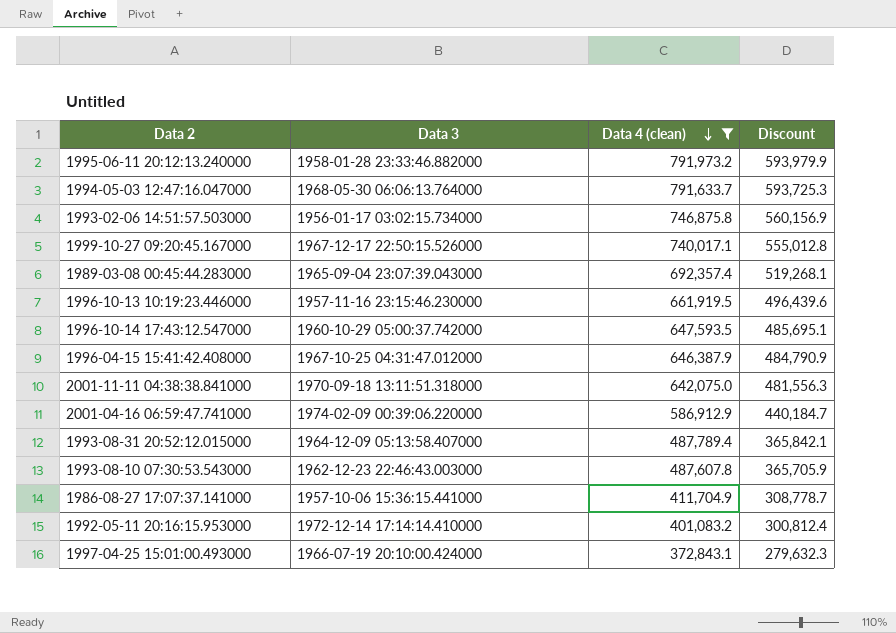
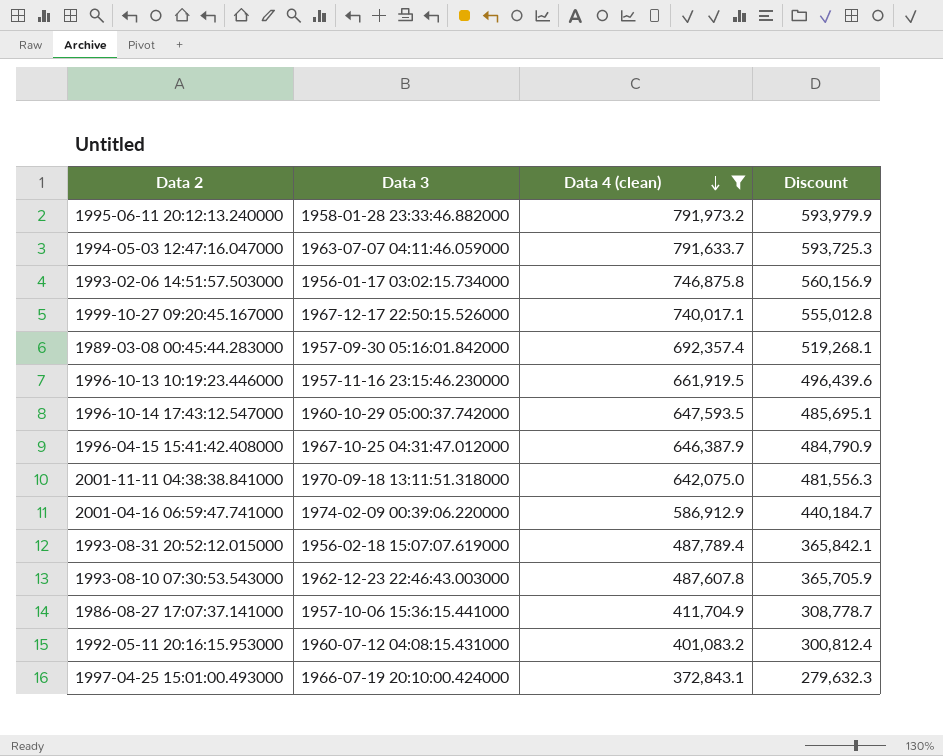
1994-05-03 12:47:16.047000 | Data 3: 1968-05-30 06:06:13.764000 -> 1963-07-07 04:11:46.059000
1989-03-08 00:45:44.283000 | Data 3: 1965-09-04 23:07:39.043000 -> 1957-09-30 05:16:01.842000
1993-08-31 20:52:12.015000 | Data 3: 1964-12-09 05:13:58.407000 -> 1956-02-18 15:07:07.619000
1992-05-11 20:16:15.953000 | Data 3: 1972-12-14 17:14:14.410000 -> 1960-07-12 04:08:15.431000

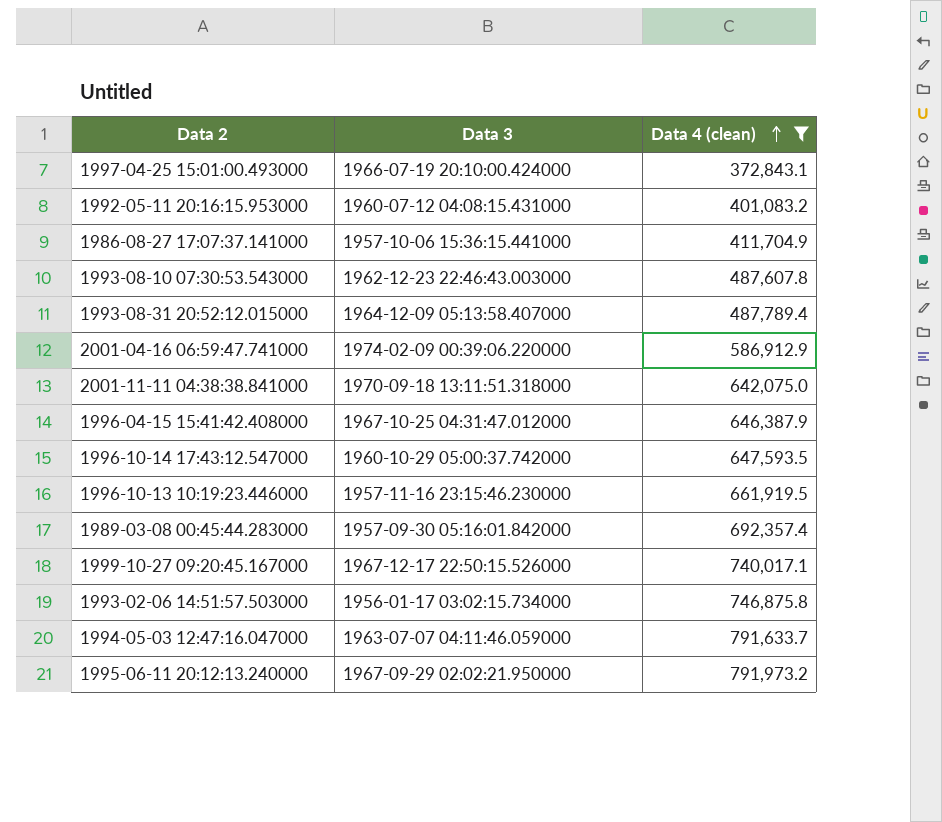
row order: Data 4 (clean) descending -> Data 4 (clean) ascending
column Discount | formula: [Data 4 (clean)] * 0.75 -> none
1993-08-31 20:52:12.015000 | Data 3: 1956-02-18 15:07:07.619000 -> 1964-12-09 05:13:58.407000
1995-06-11 20:12:13.240000 | Data 3: 1958-01-28 23:33:46.882000 -> 1967-09-29 02:02:21.950000

